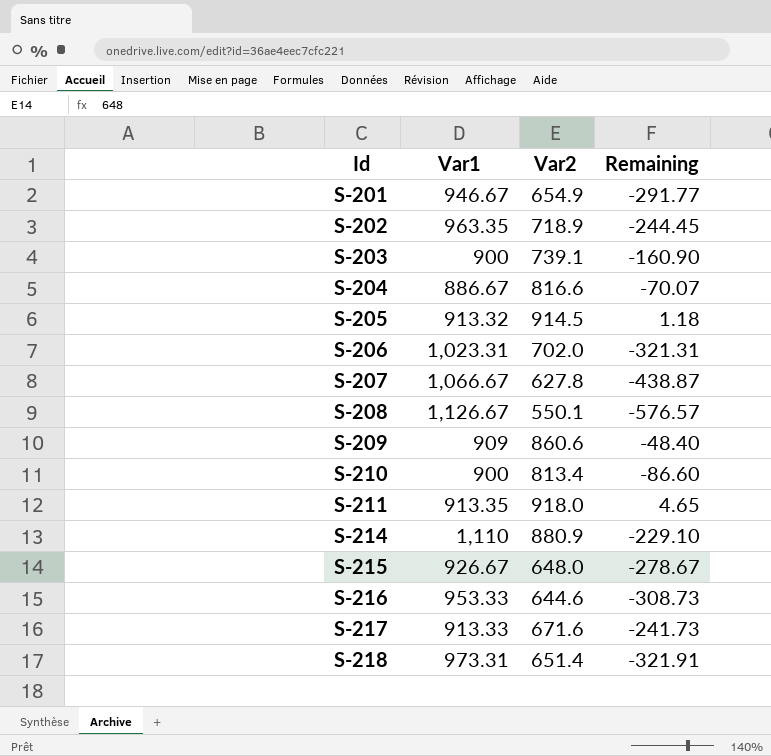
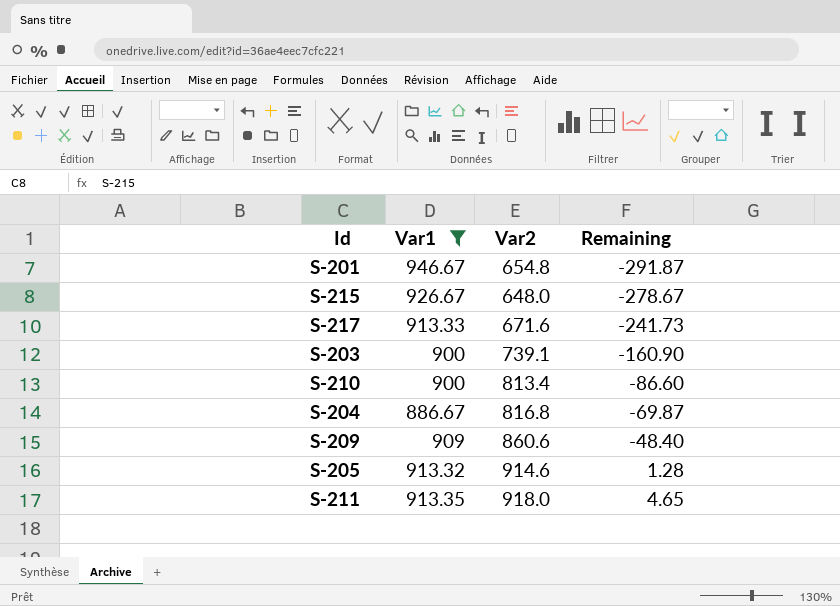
filter: none -> Var1 <= 946.67
row order: Id ascending -> Remaining ascending
S-201 | Var2: 654.9 -> 654.8
S-201 | Remaining: -291.77 -> -291.87
S-204 | Var2: 816.6 -> 816.8
S-204 | Remaining: -70.07 -> -69.87
S-205 | Var2: 914.5 -> 914.6
S-205 | Remaining: 1.18 -> 1.28

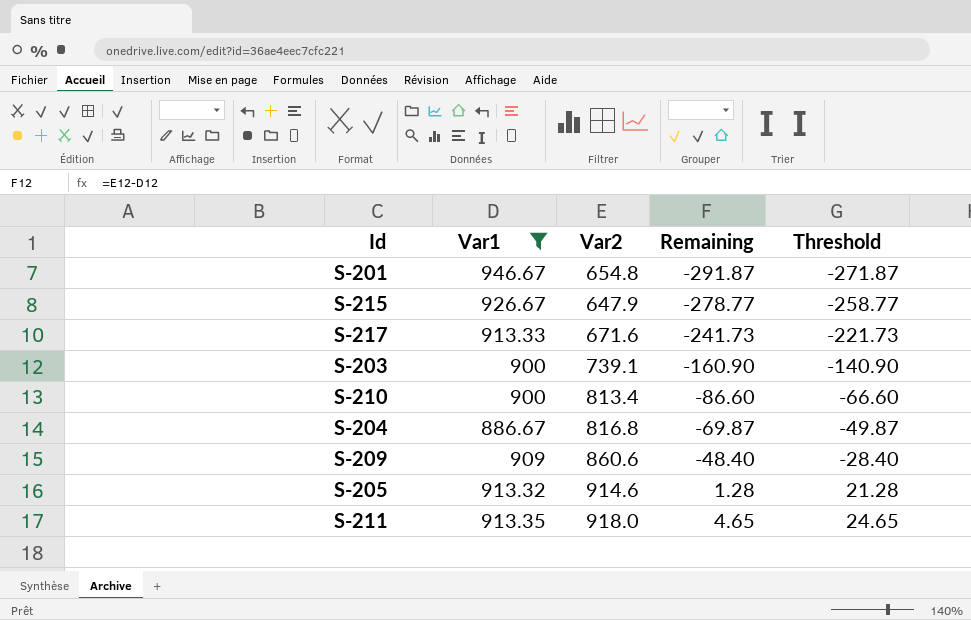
column Threshold | formula: none -> [Remaining] + 20
S-215 | Var2: 648.0 -> 647.9
S-215 | Remaining: -278.67 -> -278.77

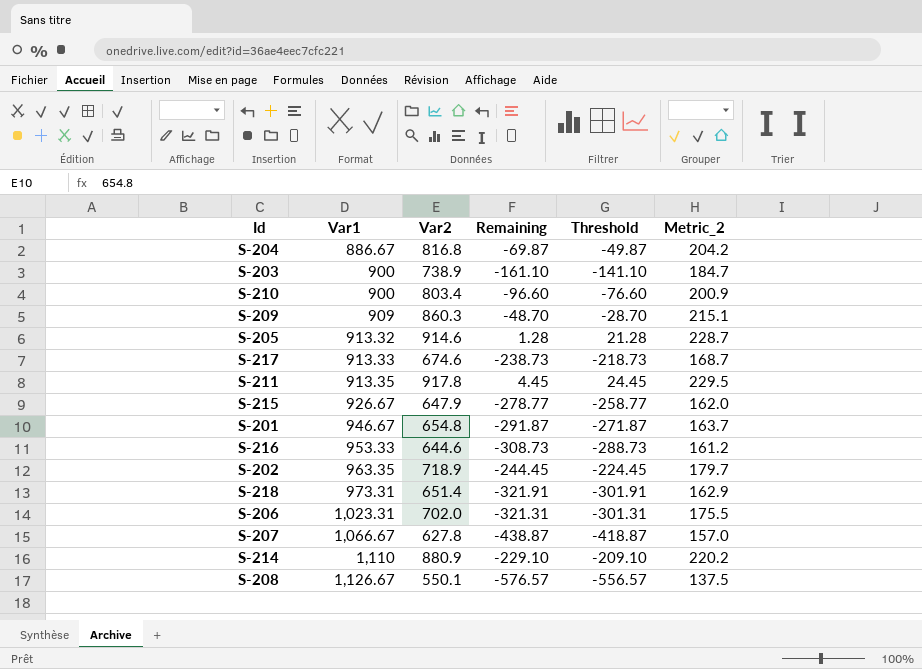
filter: Var1 <= 946.67 -> none
row order: Remaining ascending -> Var1 ascending
column Metric_2 | formula: none -> [Var2] * 0.25
S-203 | Var2: 739.1 -> 738.9
S-203 | Remaining: -160.90 -> -161.10
S-203 | Threshold: -140.90 -> -141.10
S-210 | Var2: 813.4 -> 803.4
S-210 | Remaining: -86.60 -> -96.60
S-210 | Threshold: -66.60 -> -76.60
S-209 | Var2: 860.6 -> 860.3
S-209 | Remaining: -48.40 -> -48.70
S-209 | Threshold: -28.40 -> -28.70
S-217 | Var2: 671.6 -> 674.6
S-217 | Remaining: -241.73 -> -238.73
S-217 | Threshold: -221.73 -> -218.73
S-211 | Var2: 918.0 -> 917.8
S-211 | Remaining: 4.65 -> 4.45
S-211 | Threshold: 24.65 -> 24.45

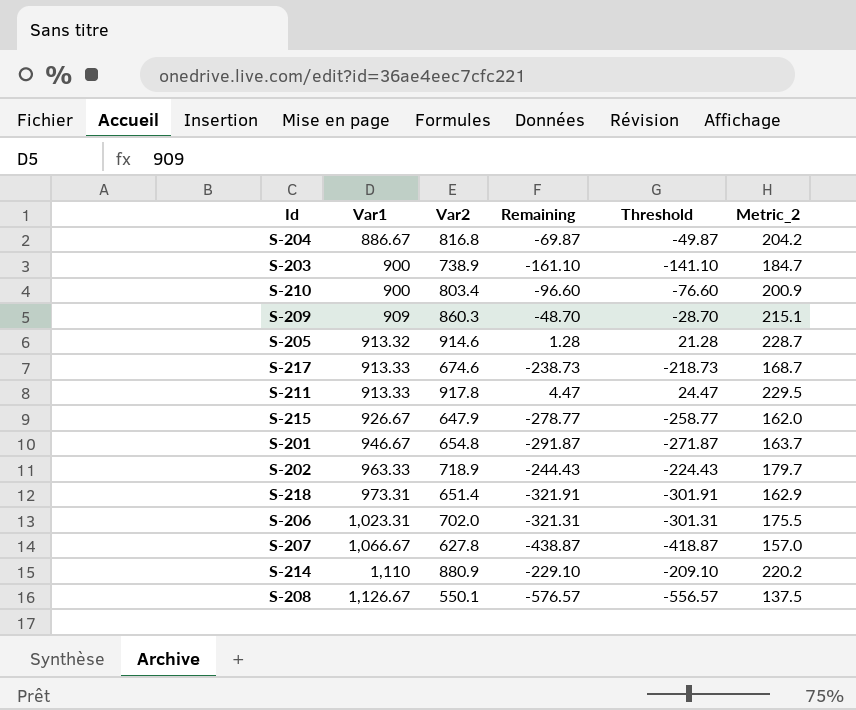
row S-216: 953.33 | 644.6 | -308.73 | -288.73 | 161.2 -> none
S-211 | Var1: 913.35 -> 913.33
S-211 | Remaining: 4.45 -> 4.47
S-211 | Threshold: 24.45 -> 24.47
S-202 | Var1: 963.35 -> 963.33
S-202 | Remaining: -244.45 -> -244.43
S-202 | Threshold: -224.45 -> -224.43

